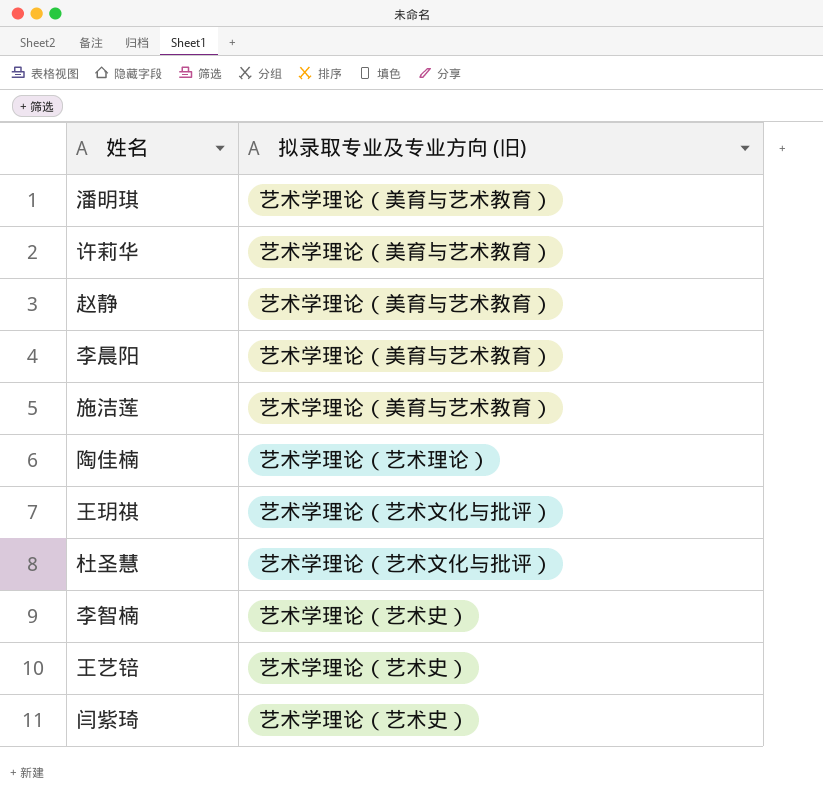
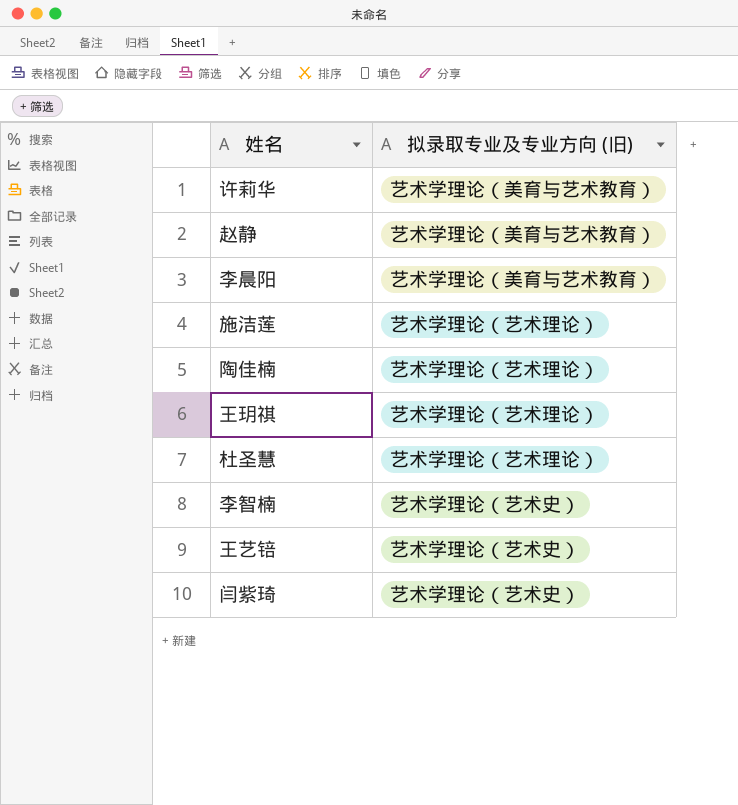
row 潘明琪: 艺术学理论（美育与艺术教育） -> none
施洁莲 | 拟录取专业及专业方向 (旧): 艺术学理论（美育与艺术教育） -> 艺术学理论（艺术理论）
王玥祺 | 拟录取专业及专业方向 (旧): 艺术学理论（艺术文化与批评） -> 艺术学理论（艺术理论）
杜圣慧 | 拟录取专业及专业方向 (旧): 艺术学理论（艺术文化与批评） -> 艺术学理论（艺术理论）

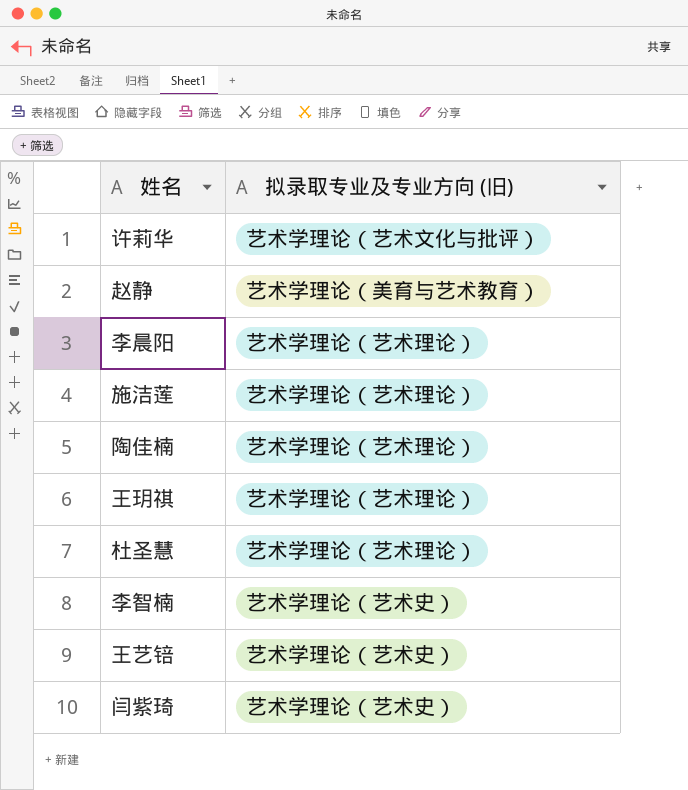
许莉华 | 拟录取专业及专业方向 (旧): 艺术学理论（美育与艺术教育） -> 艺术学理论（艺术文化与批评）
李晨阳 | 拟录取专业及专业方向 (旧): 艺术学理论（美育与艺术教育） -> 艺术学理论（艺术理论）

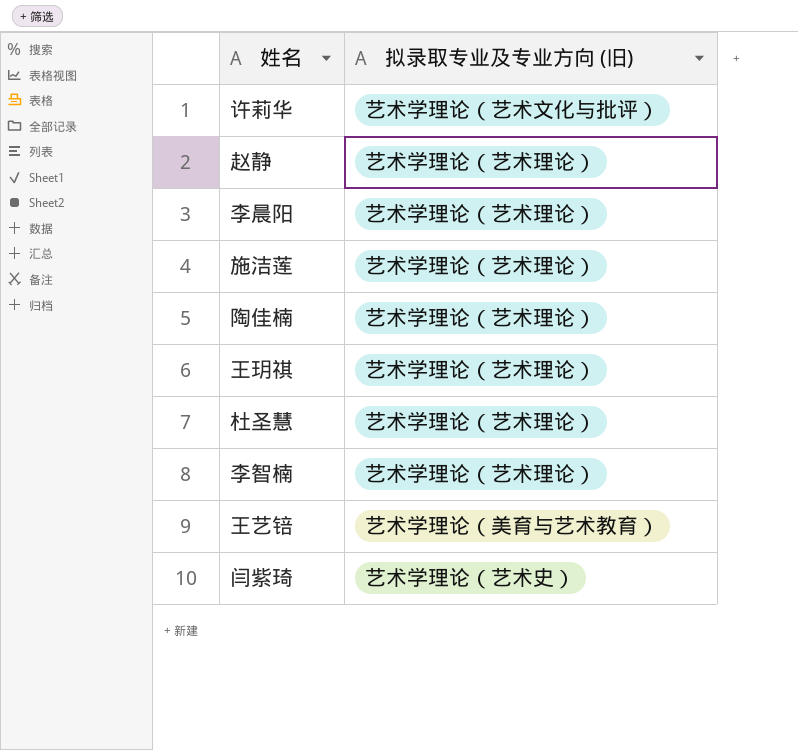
赵静 | 拟录取专业及专业方向 (旧): 艺术学理论（美育与艺术教育） -> 艺术学理论（艺术理论）
李智楠 | 拟录取专业及专业方向 (旧): 艺术学理论（艺术史） -> 艺术学理论（艺术理论）
王艺锫 | 拟录取专业及专业方向 (旧): 艺术学理论（艺术史） -> 艺术学理论（美育与艺术教育）

